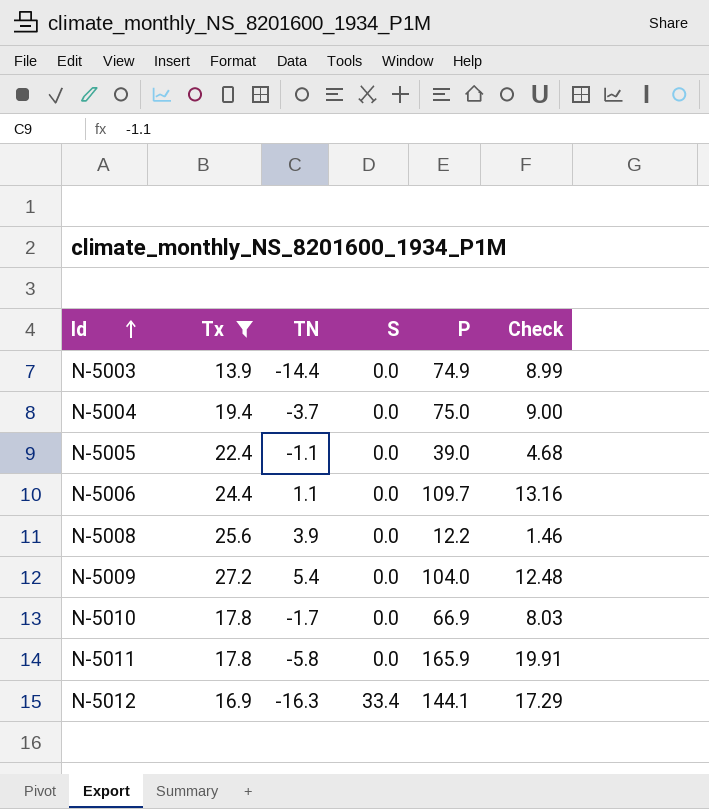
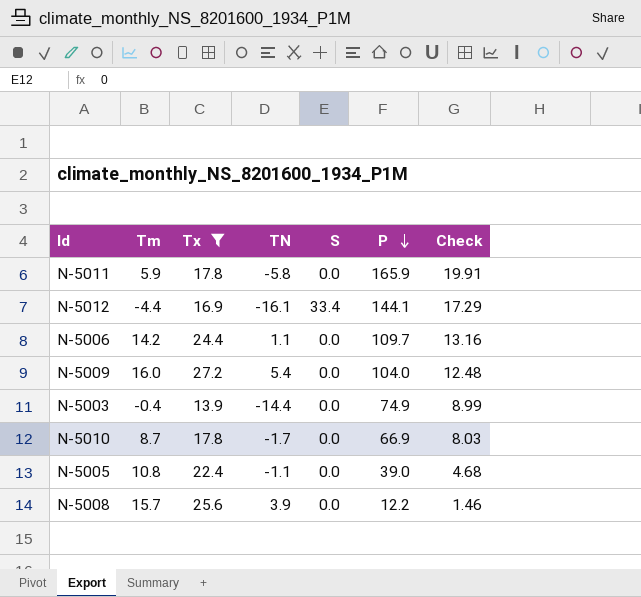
row order: Id ascending -> P descending
column Tm | position: none -> 2
row N-5004: 19.4 | -3.7 | 0.0 | 75.0 | 9.00 -> none
N-5012 | TN: -16.3 -> -16.1

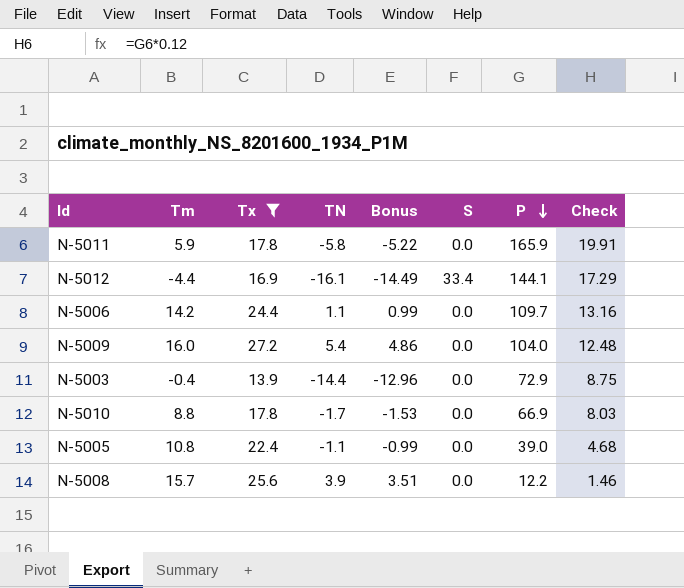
column Bonus | formula: none -> [TN] * 0.9
N-5003 | P: 74.9 -> 72.9
N-5003 | Check: 8.99 -> 8.75
N-5010 | Tm: 8.7 -> 8.8

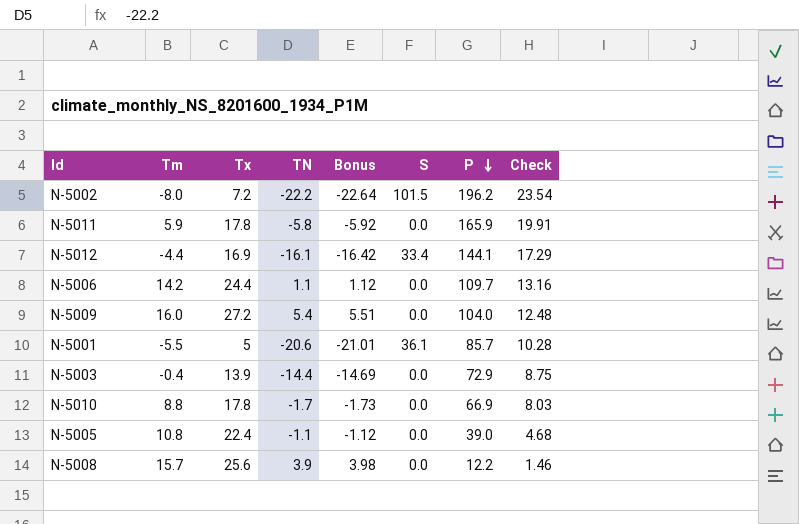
filter: Tx >= 13.9 -> none
column Bonus | formula: [TN] * 0.9 -> [TN] * 1.02

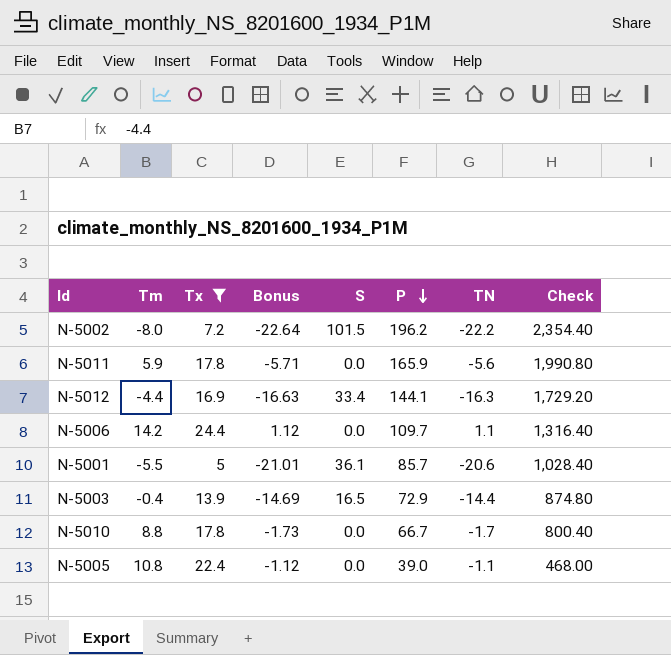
filter: none -> Tx <= 24.4
column TN | position: 4 -> 7
column Check | formula: [P] * 0.12 -> [P] * 12
N-5011 | Bonus: -5.92 -> -5.71
N-5011 | TN: -5.8 -> -5.6
N-5012 | Bonus: -16.42 -> -16.63
N-5012 | TN: -16.1 -> -16.3
N-5003 | S: 0.0 -> 16.5
N-5010 | P: 66.9 -> 66.7

